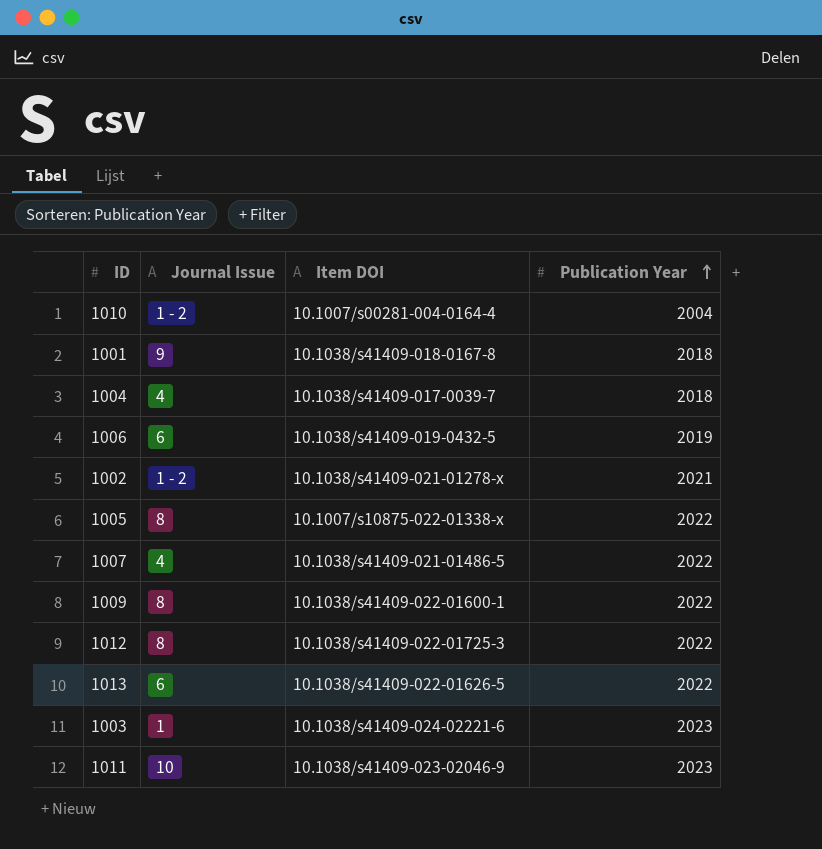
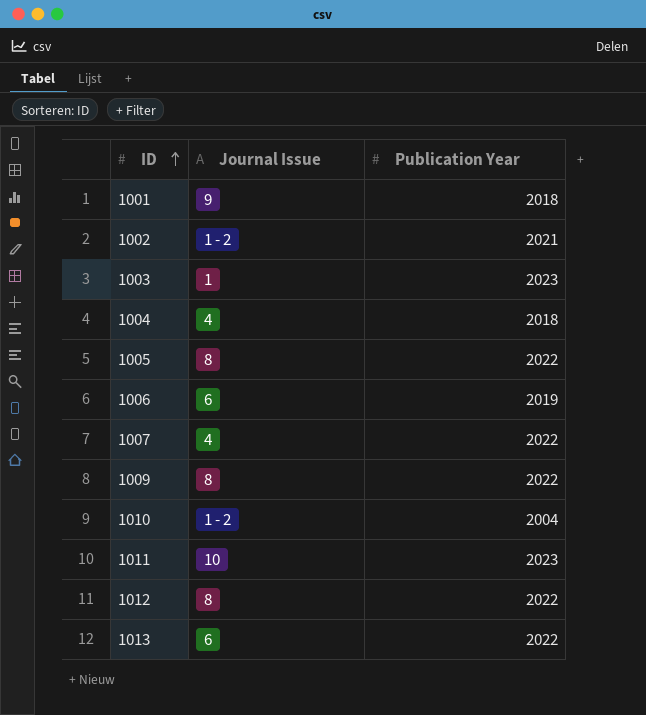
row order: Publication Year ascending -> ID ascending
column Item DOI | position: 3 -> none

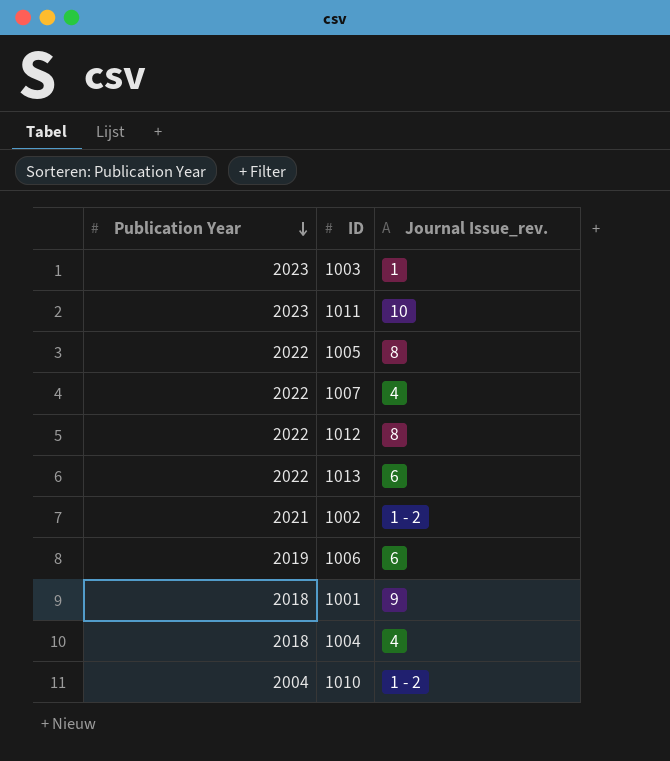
row order: ID ascending -> Publication Year descending
column Publication Year | position: 3 -> 1
column name: Journal Issue -> Journal Issue_rev.
row 1009: 8 | 2022 -> none

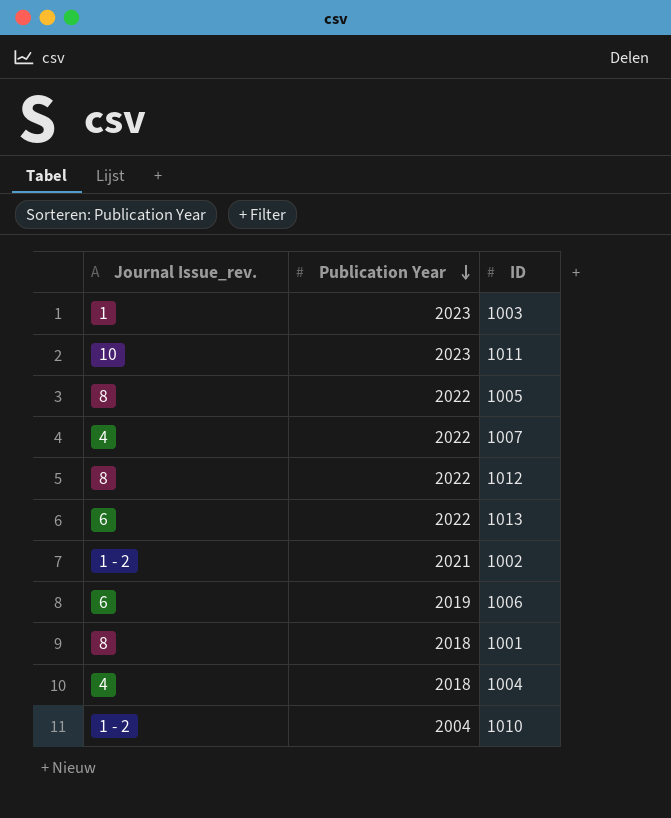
column Journal Issue_rev. | position: 3 -> 1
1001 | Journal Issue_rev.: 9 -> 8

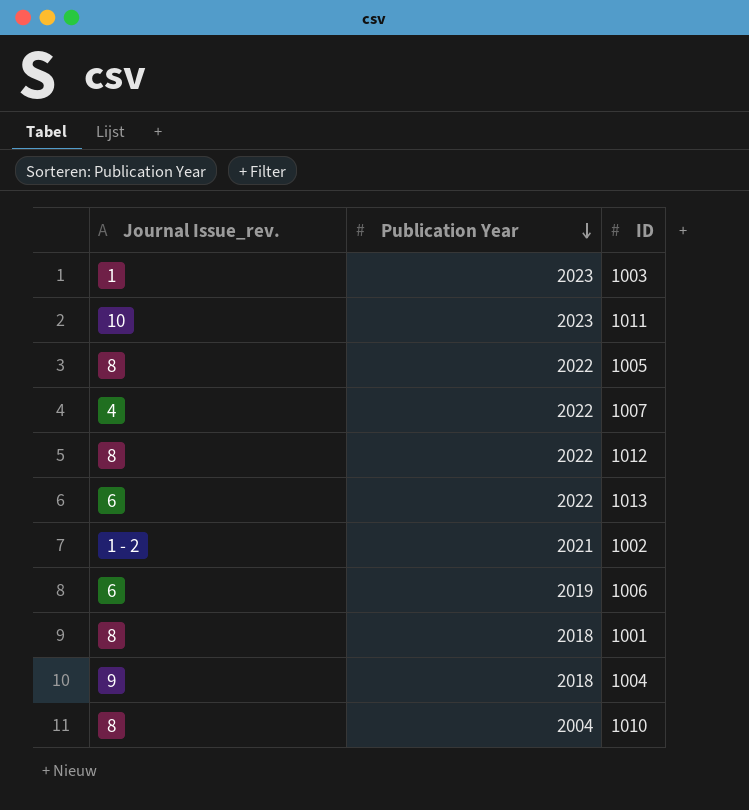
1004 | Journal Issue_rev.: 4 -> 9
1010 | Journal Issue_rev.: 1 - 2 -> 8

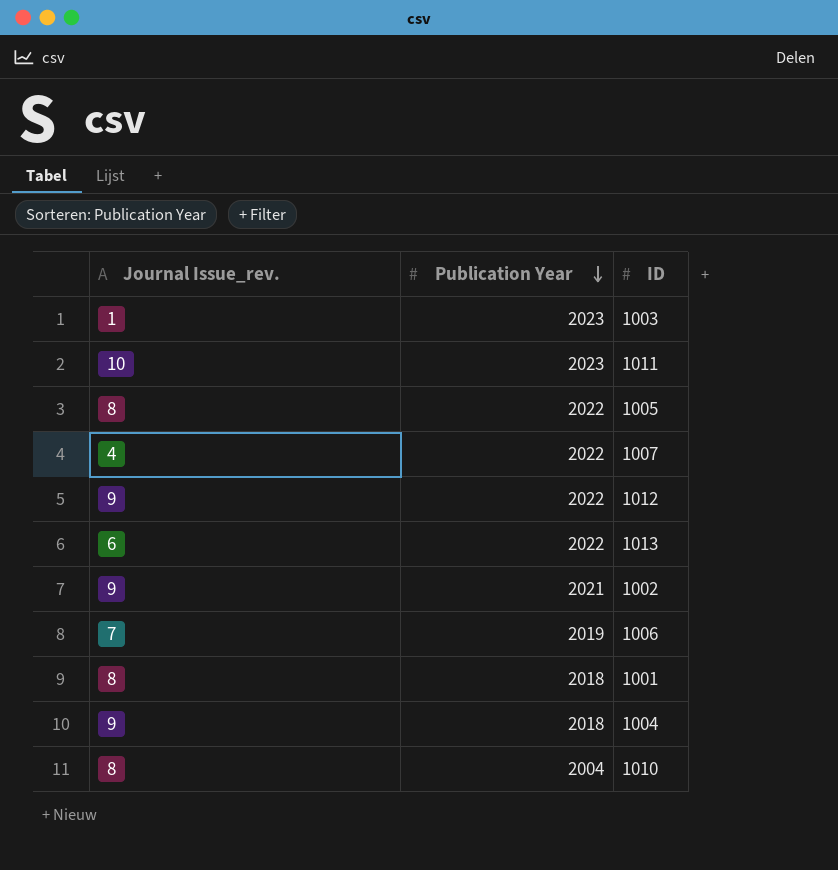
1012 | Journal Issue_rev.: 8 -> 9
1002 | Journal Issue_rev.: 1 - 2 -> 9
1006 | Journal Issue_rev.: 6 -> 7

